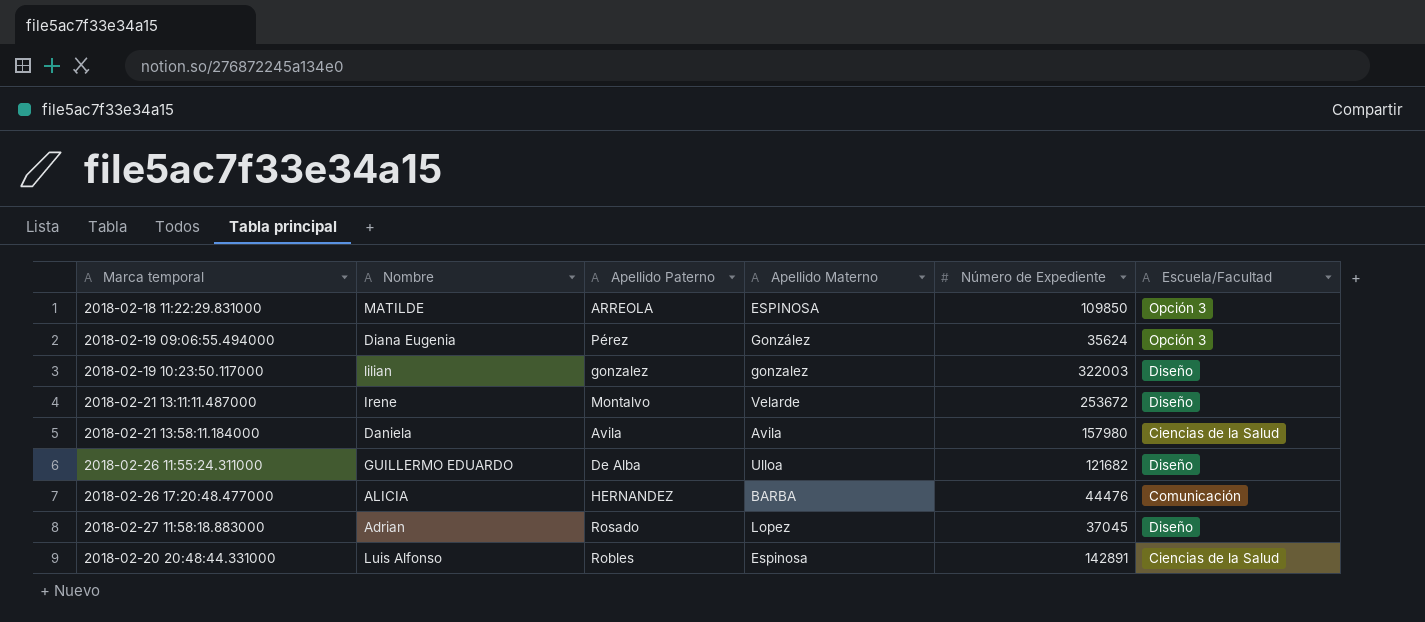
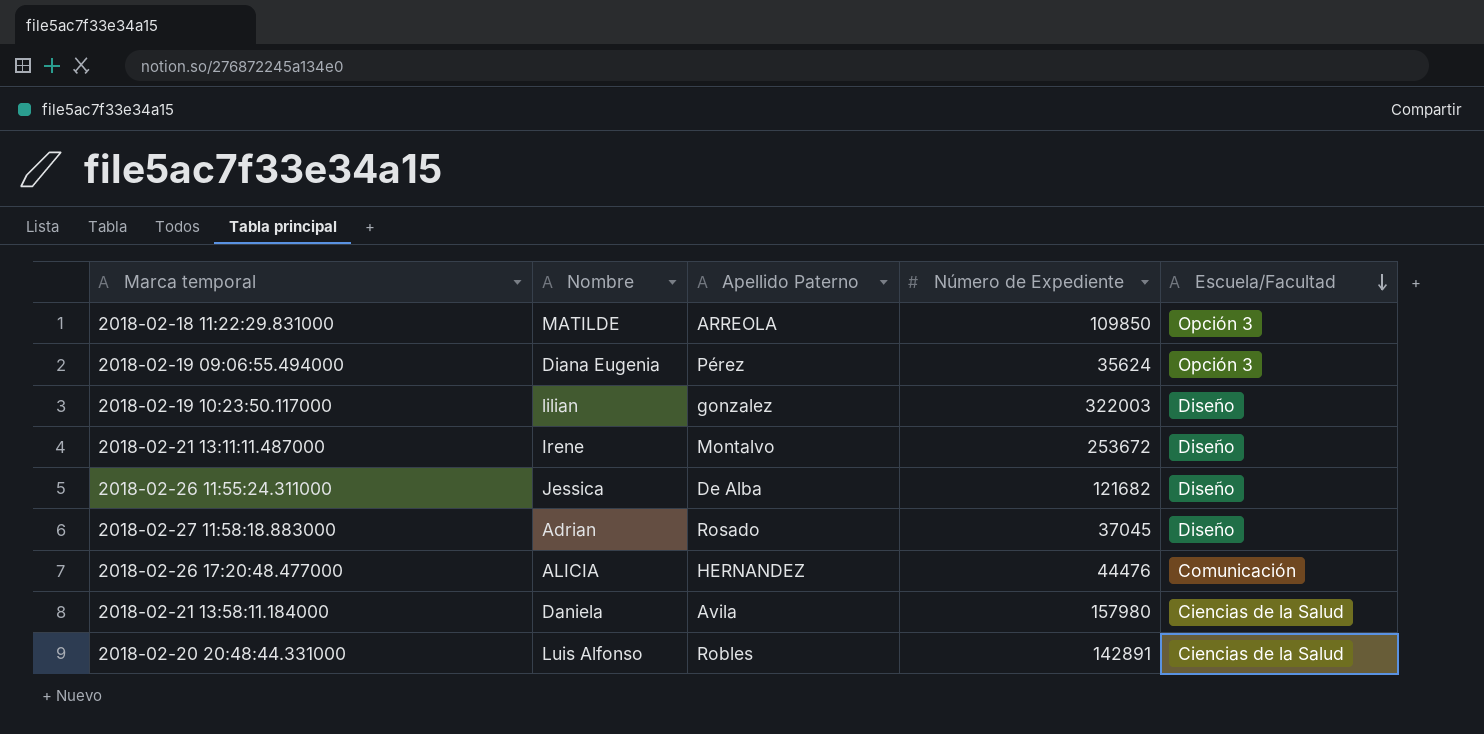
row order: none -> Escuela/Facultad descending
column Apellido Materno | position: 4 -> none
2018-02-26 11:55:24.311000 | Nombre: GUILLERMO EDUARDO -> Jessica

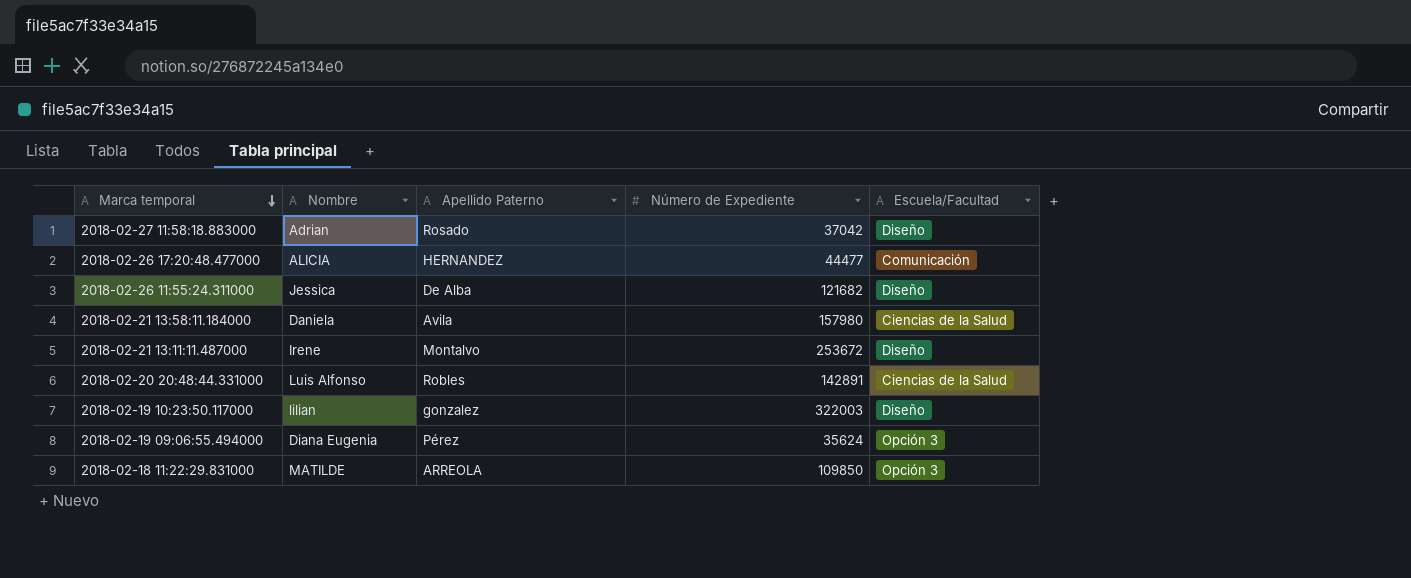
row order: Escuela/Facultad descending -> Marca temporal descending
2018-02-27 11:58:18.883000 | Número de Expediente: 37045 -> 37042
2018-02-26 17:20:48.477000 | Número de Expediente: 44476 -> 44477

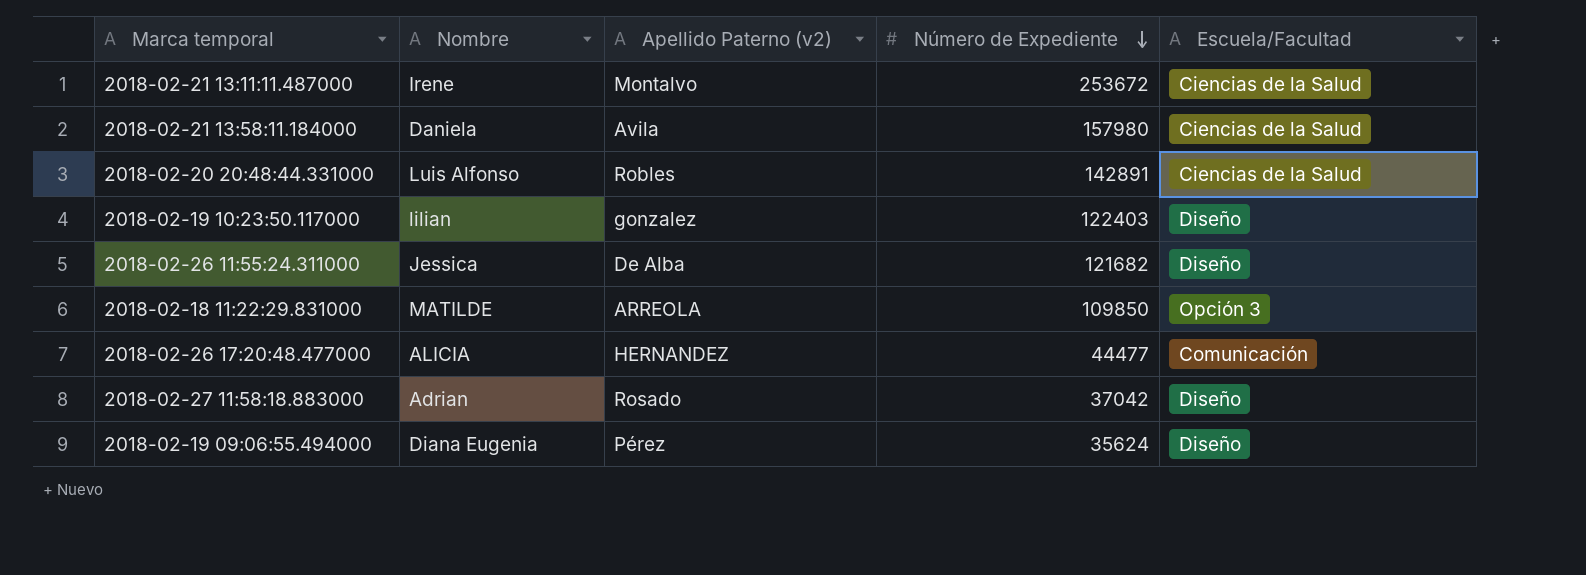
row order: Marca temporal descending -> Número de Expediente descending
column name: Apellido Paterno -> Apellido Paterno (v2)
2018-02-21 13:11:11.487000 | Escuela/Facultad: Diseño -> Ciencias de la Salud
2018-02-19 10:23:50.117000 | Número de Expediente: 322003 -> 122403
2018-02-19 09:06:55.494000 | Escuela/Facultad: Opción 3 -> Diseño

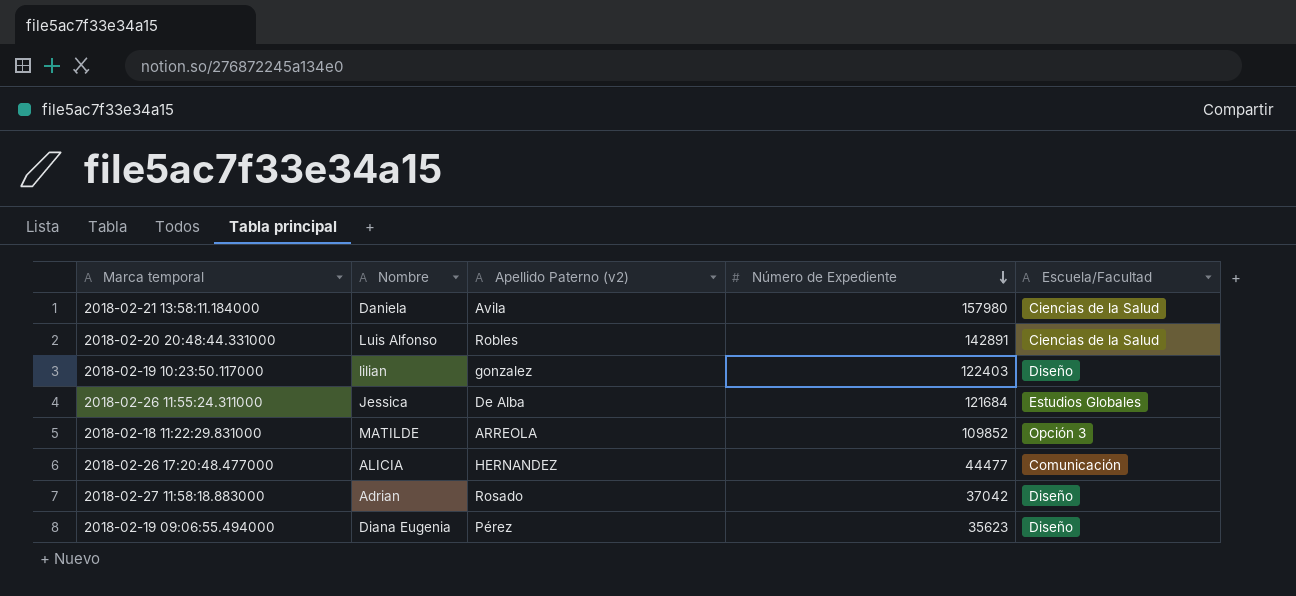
row 2018-02-21 13:11:11.487000: Irene | Montalvo | 253672 | Ciencias de la Salud -> none
2018-02-26 11:55:24.311000 | Número de Expediente: 121682 -> 121684
2018-02-26 11:55:24.311000 | Escuela/Facultad: Diseño -> Estudios Globales
2018-02-18 11:22:29.831000 | Número de Expediente: 109850 -> 109852
2018-02-19 09:06:55.494000 | Número de Expediente: 35624 -> 35623

